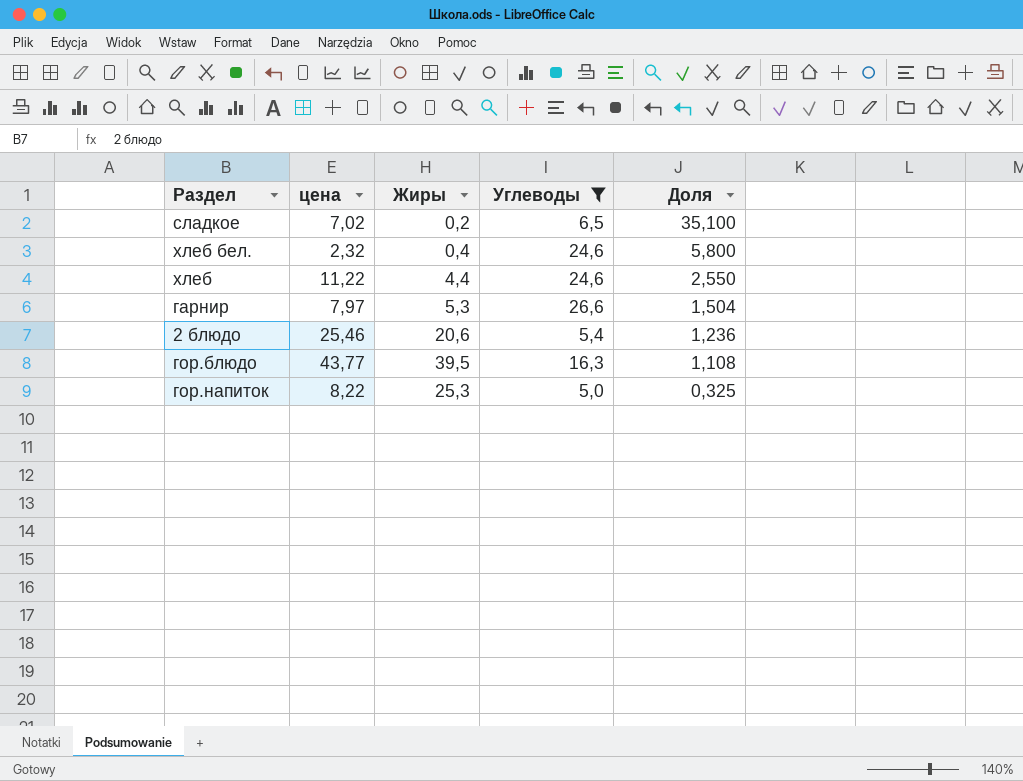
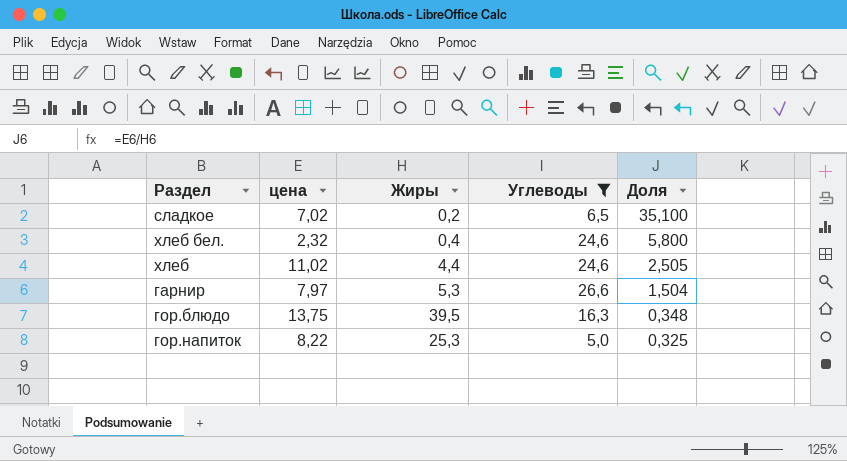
row 2 блюдо: 25,46 | 20,6 | 5,4 | 1,236 -> none
хлеб | цена: 11,22 -> 11,02
хлеб | Доля: 2,550 -> 2,505
гор.блюдо | цена: 43,77 -> 13,75
гор.блюдо | Доля: 1,108 -> 0,348

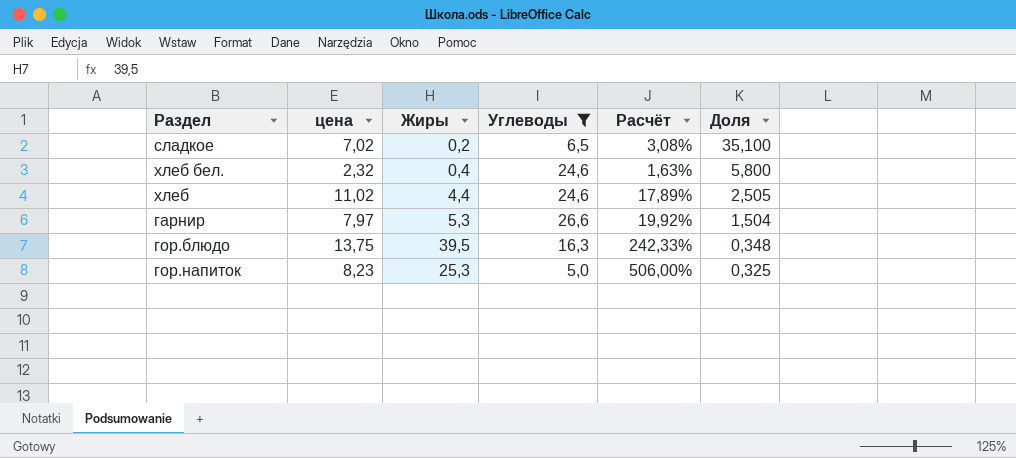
column Расчёт | formula: none -> [Жиры] / [Углеводы]
гор.напиток | цена: 8,22 -> 8,23

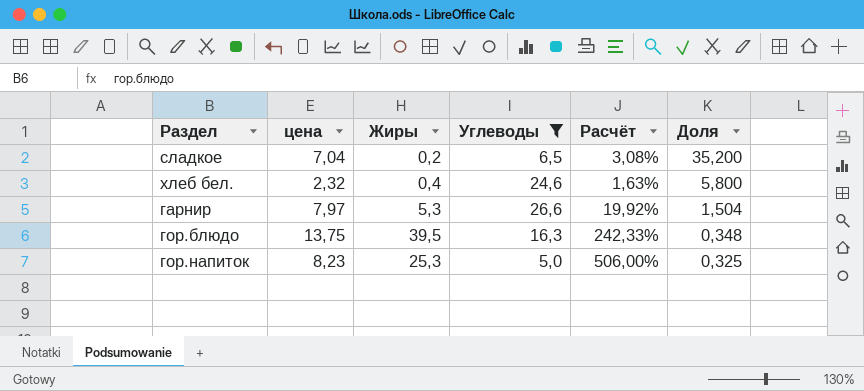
row хлеб: 11,02 | 4,4 | 24,6 | 17,89% | 2,505 -> none
сладкое | цена: 7,02 -> 7,04
сладкое | Доля: 35,100 -> 35,200

